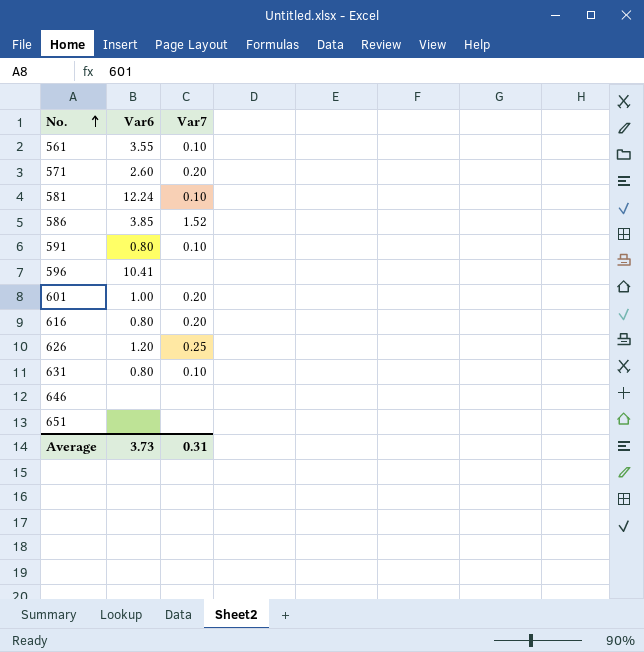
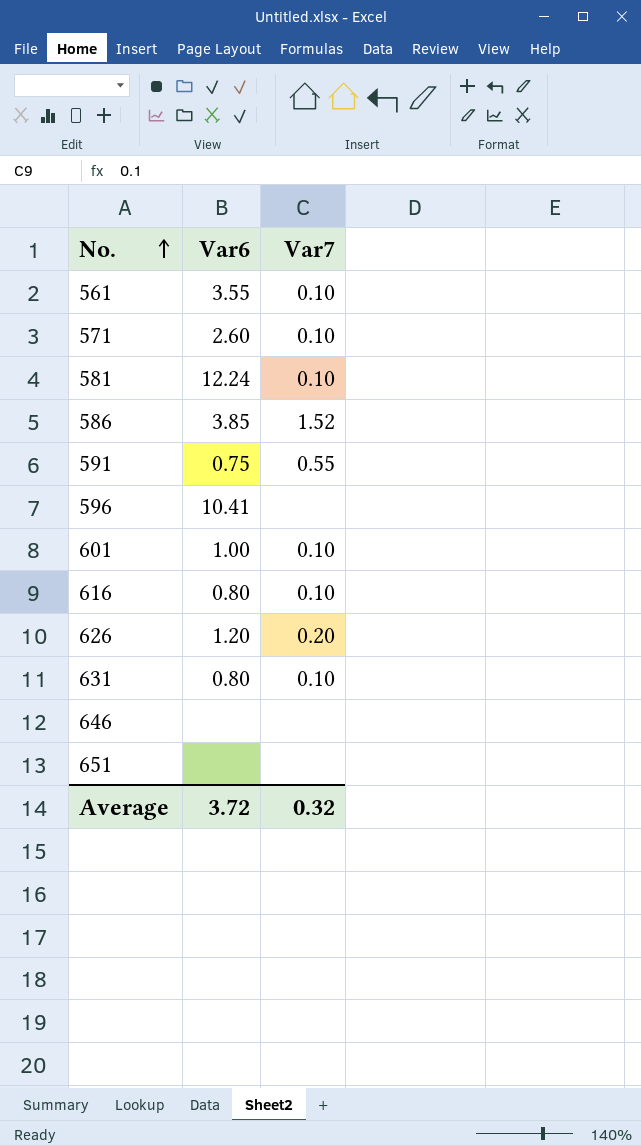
571 | Var7: 0.20 -> 0.10
591 | Var6: 0.80 -> 0.75
591 | Var7: 0.10 -> 0.55
601 | Var7: 0.20 -> 0.10
616 | Var7: 0.20 -> 0.10
626 | Var7: 0.25 -> 0.20
Average | Var6: 3.73 -> 3.72
Average | Var7: 0.31 -> 0.32

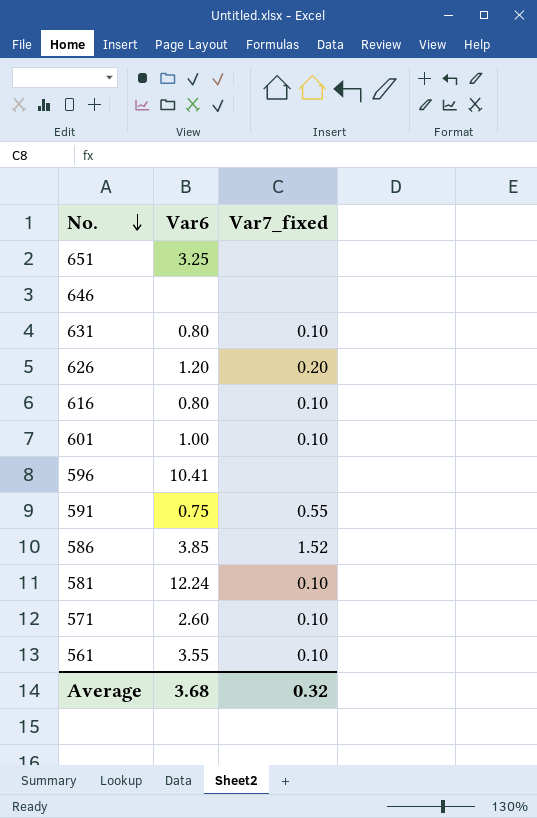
row order: No. ascending -> No. descending
column name: Var7 -> Var7_fixed
651 | Var6: none -> 3.25
Average | Var6: 3.72 -> 3.68

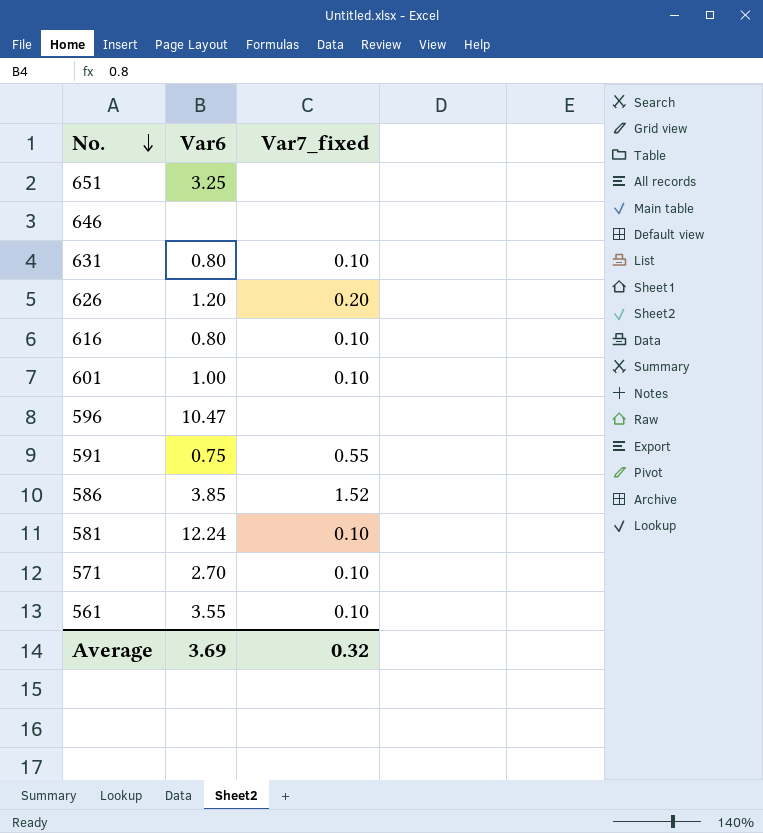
596 | Var6: 10.41 -> 10.47
571 | Var6: 2.60 -> 2.70
Average | Var6: 3.68 -> 3.69

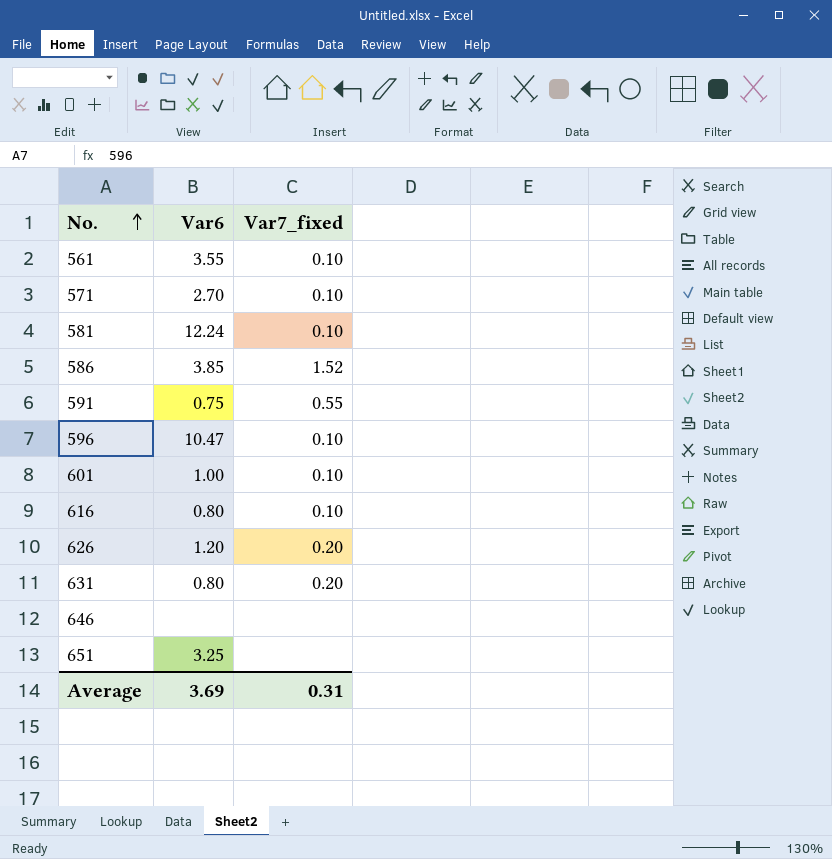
row order: No. descending -> No. ascending
596 | Var7_fixed: none -> 0.10
631 | Var7_fixed: 0.10 -> 0.20
Average | Var7_fixed: 0.32 -> 0.31

